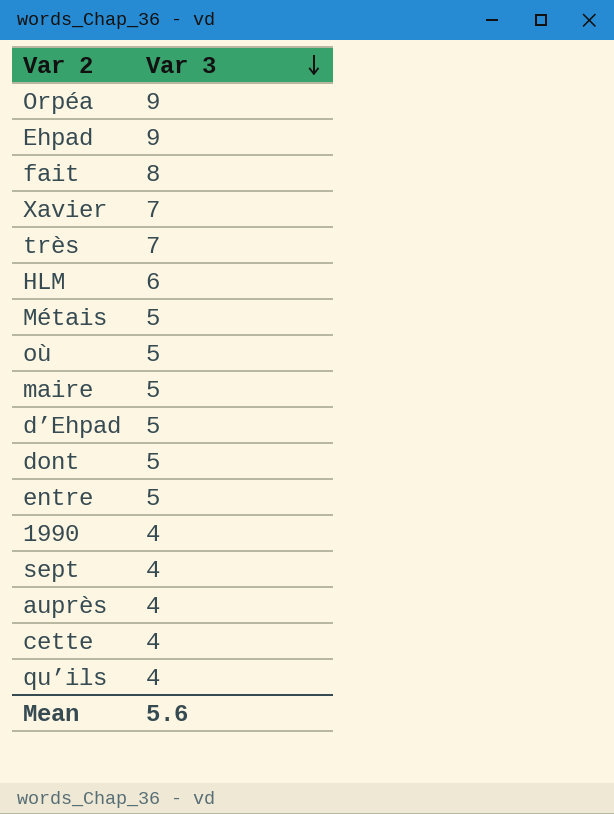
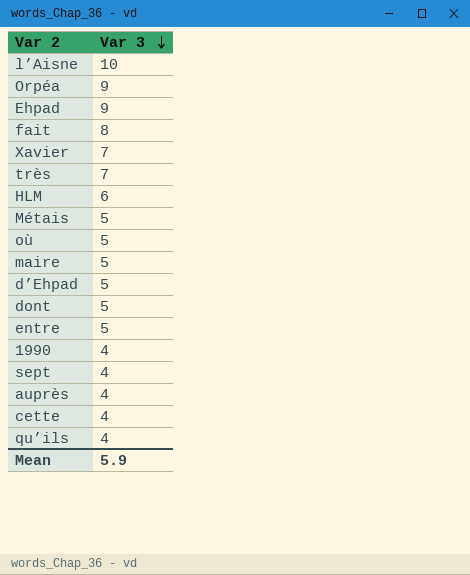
row l’Aisne: none -> 10
Mean | Var 3: 5.6 -> 5.9

